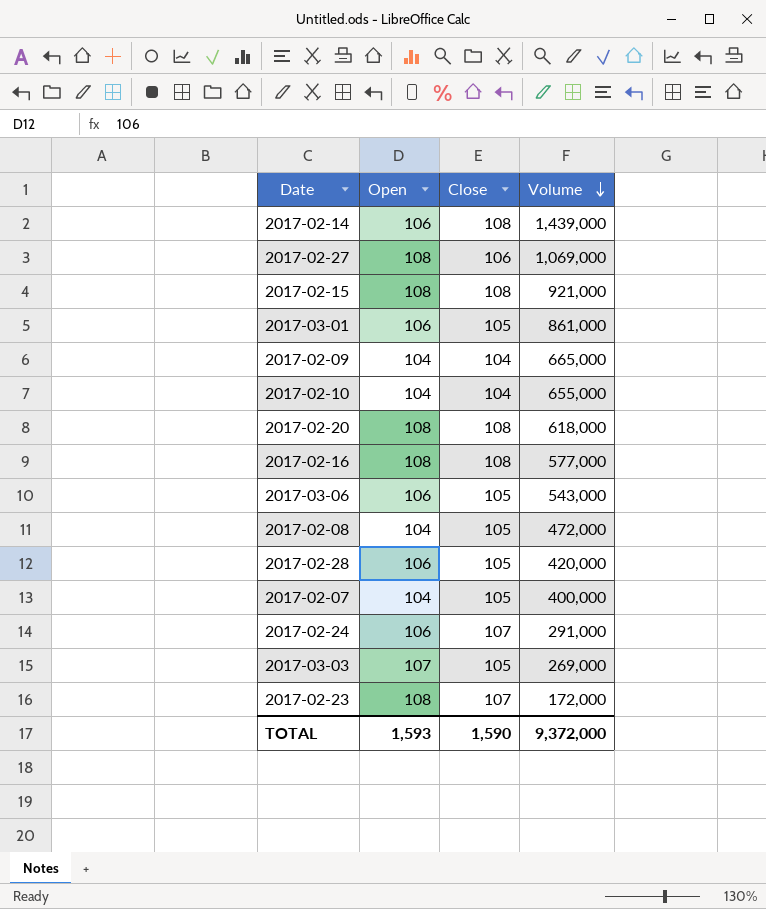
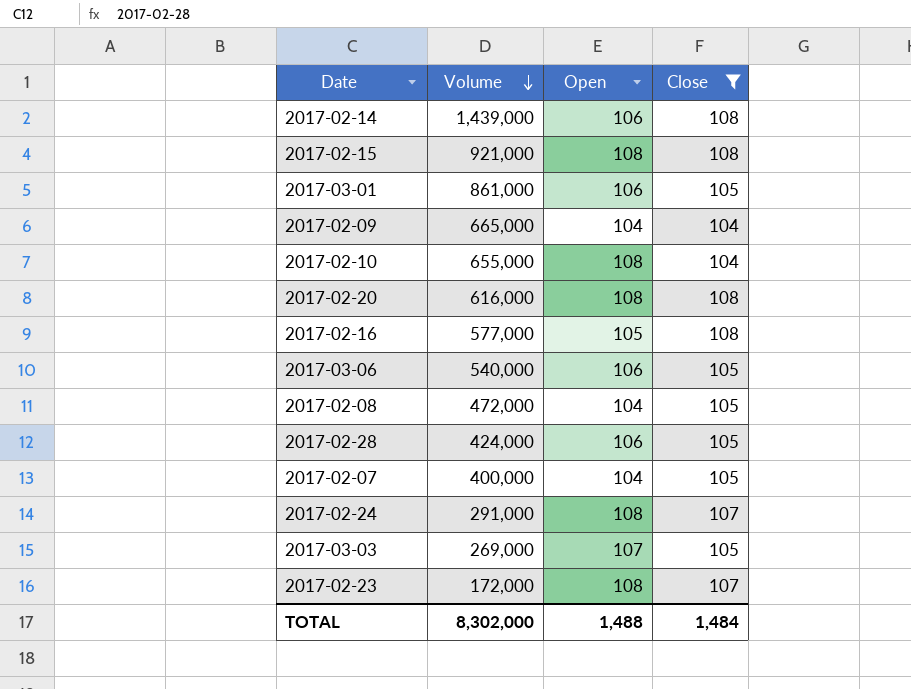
filter: none -> Close != 106
column Volume | position: 4 -> 2
2017-02-10 | Open: 104 -> 108
2017-02-20 | Volume: 618,000 -> 616,000
2017-02-16 | Open: 108 -> 105
2017-03-06 | Volume: 543,000 -> 540,000
2017-02-28 | Volume: 420,000 -> 424,000
2017-02-24 | Open: 106 -> 108
TOTAL | Volume: 9,372,000 -> 8,302,000
TOTAL | Open: 1,593 -> 1,488
TOTAL | Close: 1,590 -> 1,484

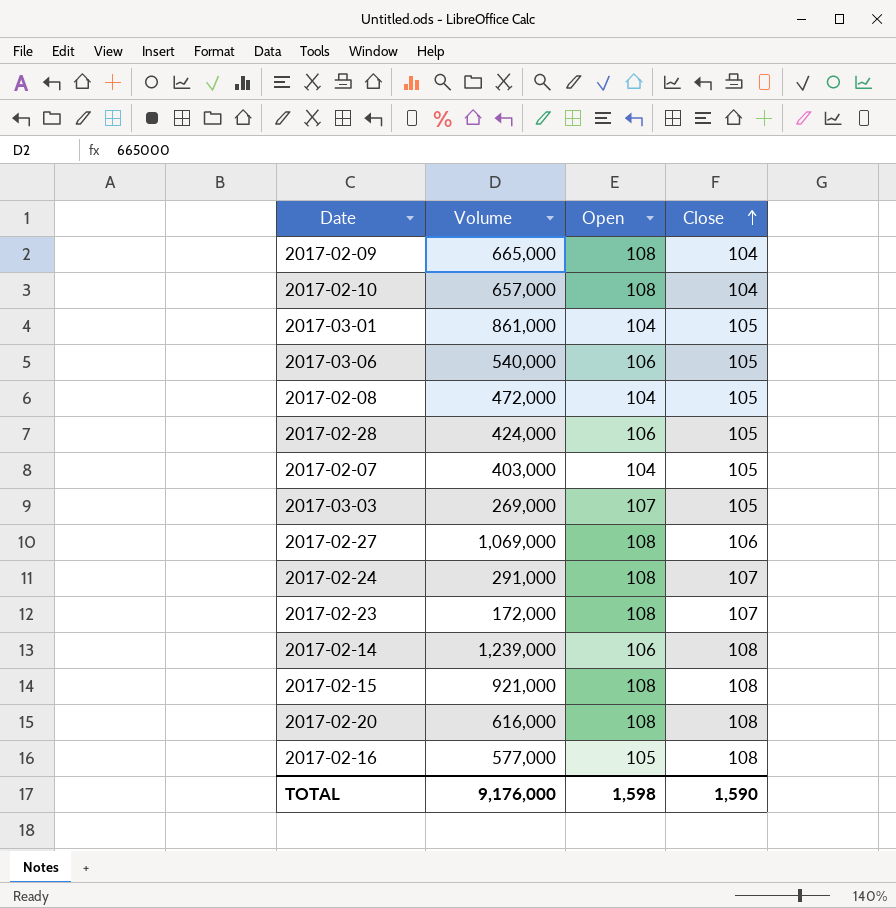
filter: Close != 106 -> none
row order: Volume descending -> Close ascending
2017-02-09 | Open: 104 -> 108
2017-02-10 | Volume: 655,000 -> 657,000
2017-03-01 | Open: 106 -> 104
2017-02-07 | Volume: 400,000 -> 403,000
2017-02-14 | Volume: 1,439,000 -> 1,239,000
TOTAL | Volume: 8,302,000 -> 9,176,000
TOTAL | Open: 1,488 -> 1,598
TOTAL | Close: 1,484 -> 1,590

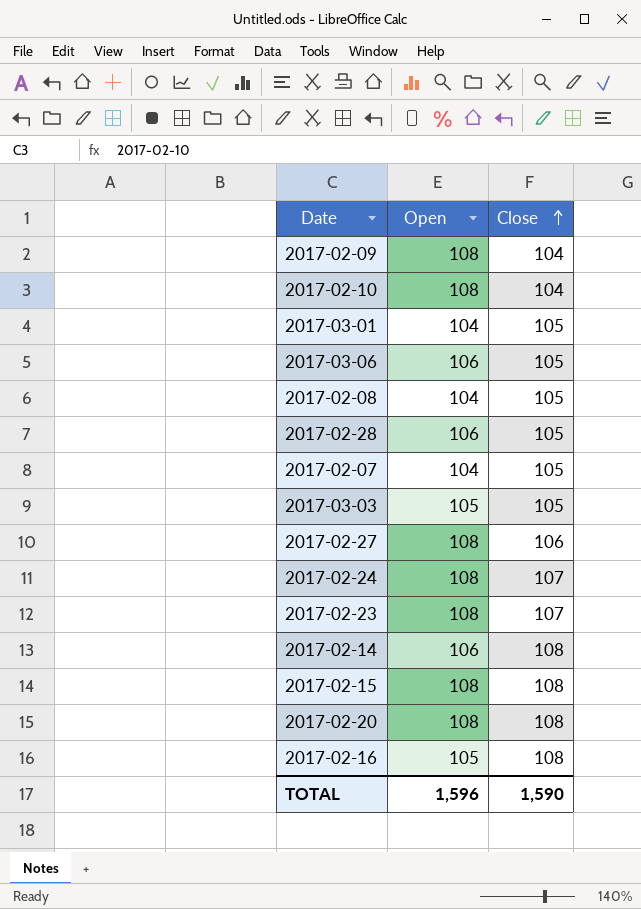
column Volume | position: 2 -> none
2017-03-03 | Open: 107 -> 105
TOTAL | Open: 1,598 -> 1,596

